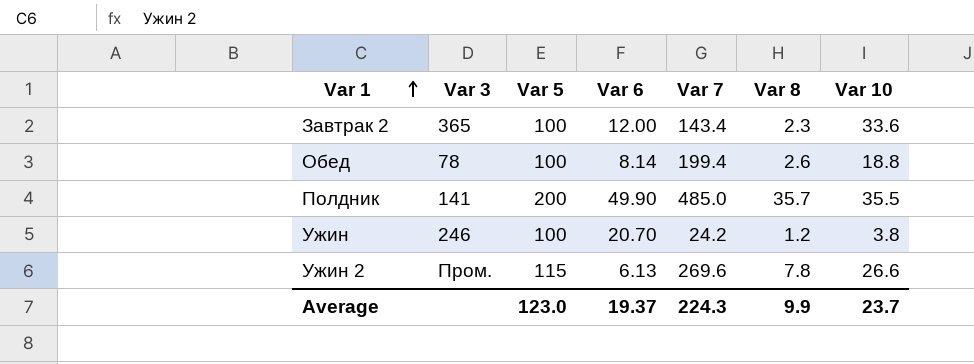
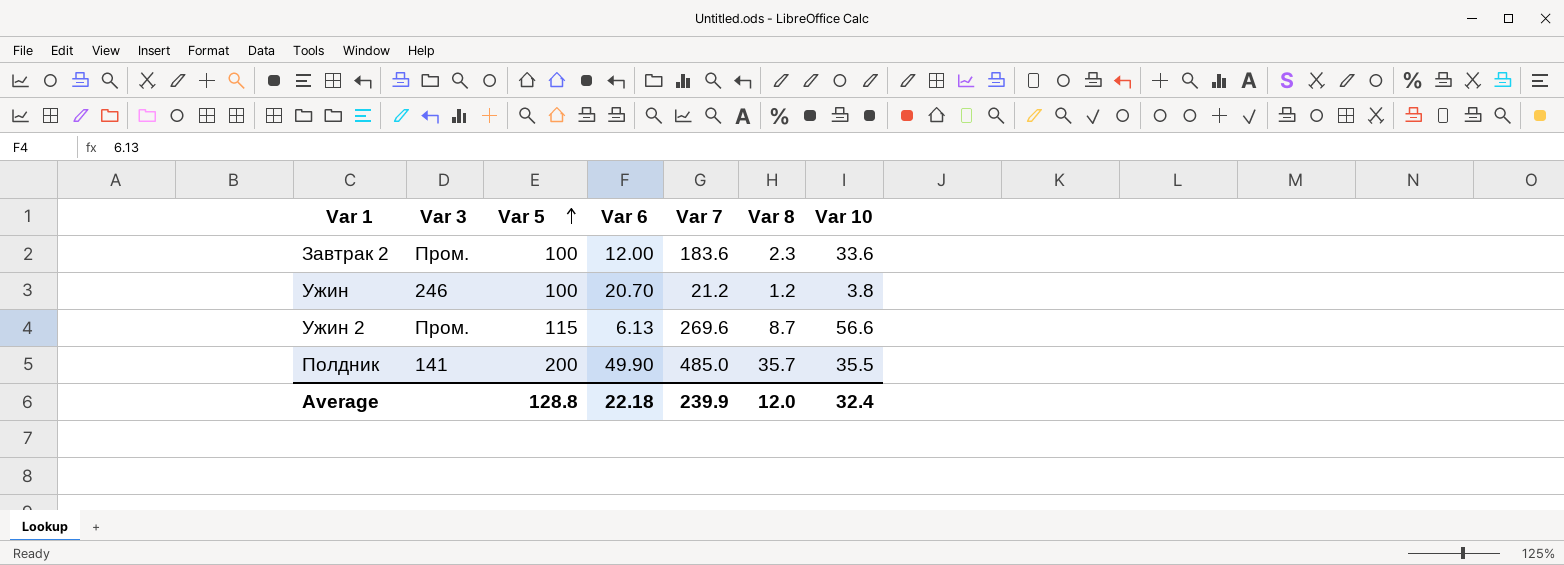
row order: Var 1 ascending -> Var 5 ascending
row Обед: 78 | 100 | 8.14 | 199.4 | 2.6 | 18.8 -> none
Завтрак 2 | Var 3: 365 -> Пром.
Завтрак 2 | Var 7: 143.4 -> 183.6
Ужин | Var 7: 24.2 -> 21.2
Ужин 2 | Var 8: 7.8 -> 8.7
Ужин 2 | Var 10: 26.6 -> 56.6
Average | Var 5: 123.0 -> 128.8
Average | Var 6: 19.37 -> 22.18
Average | Var 7: 224.3 -> 239.9
Average | Var 8: 9.9 -> 12.0
Average | Var 10: 23.7 -> 32.4

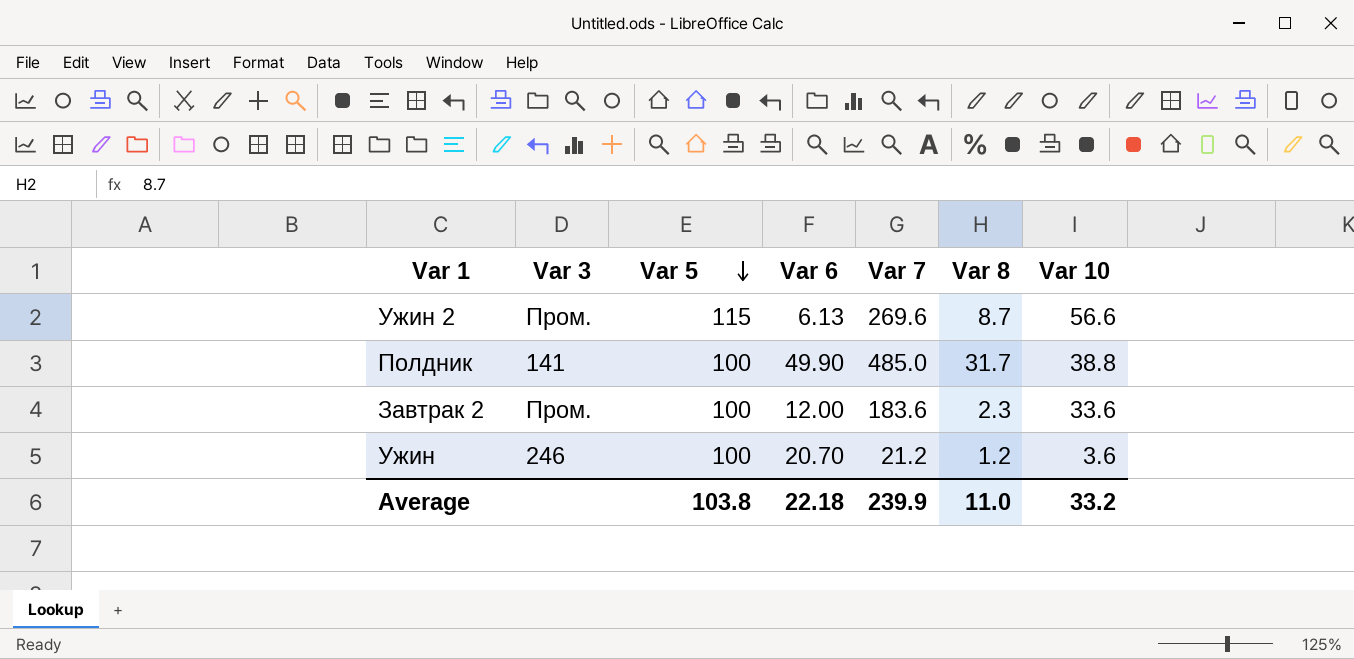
row order: Var 5 ascending -> Var 5 descending
Полдник | Var 5: 200 -> 100
Полдник | Var 8: 35.7 -> 31.7
Полдник | Var 10: 35.5 -> 38.8
Ужин | Var 10: 3.8 -> 3.6
Average | Var 5: 128.8 -> 103.8
Average | Var 8: 12.0 -> 11.0
Average | Var 10: 32.4 -> 33.2

